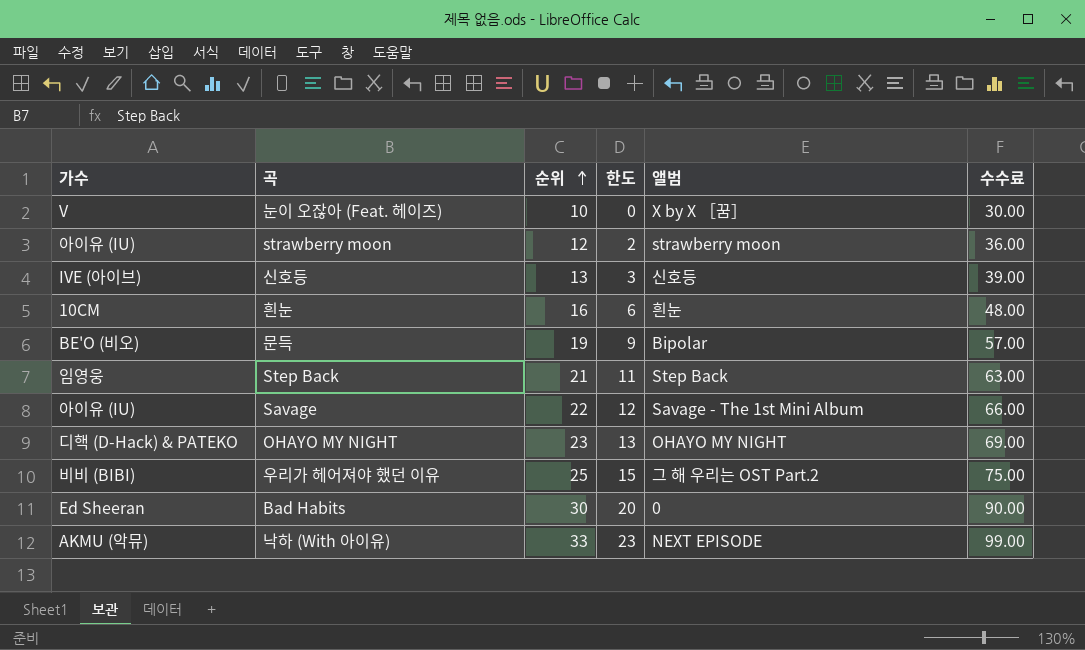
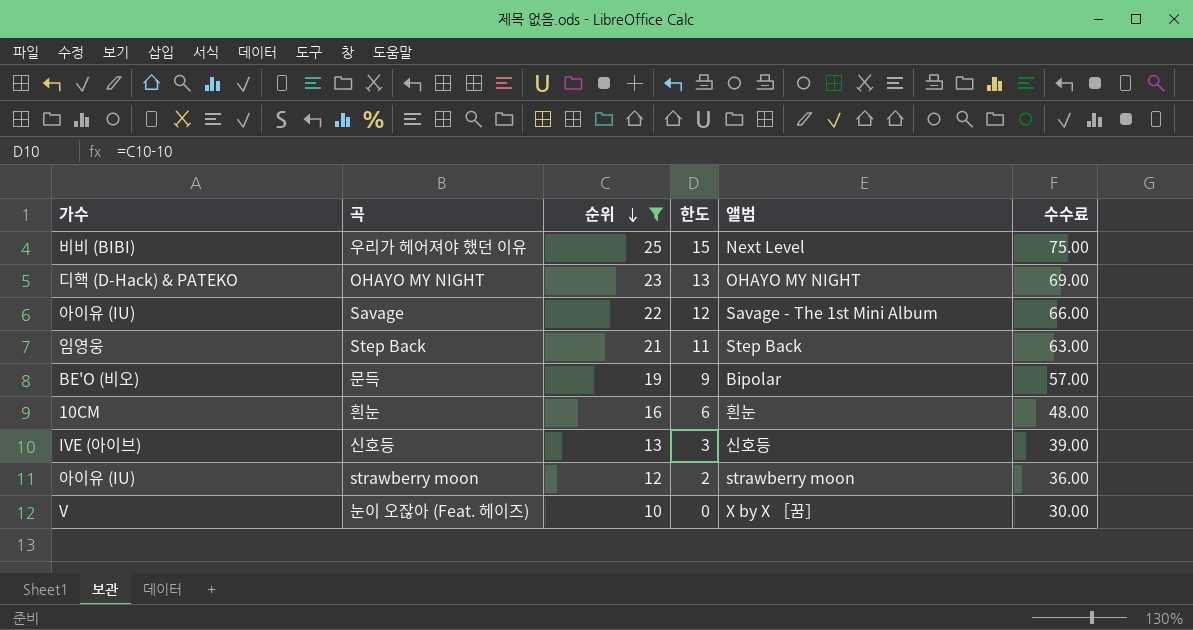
filter: none -> 순위 <= 25
row order: 순위 ascending -> 순위 descending
우리가 헤어져야 했던 이유 | 앨범: 그 해 우리는 OST Part.2 -> Next Level

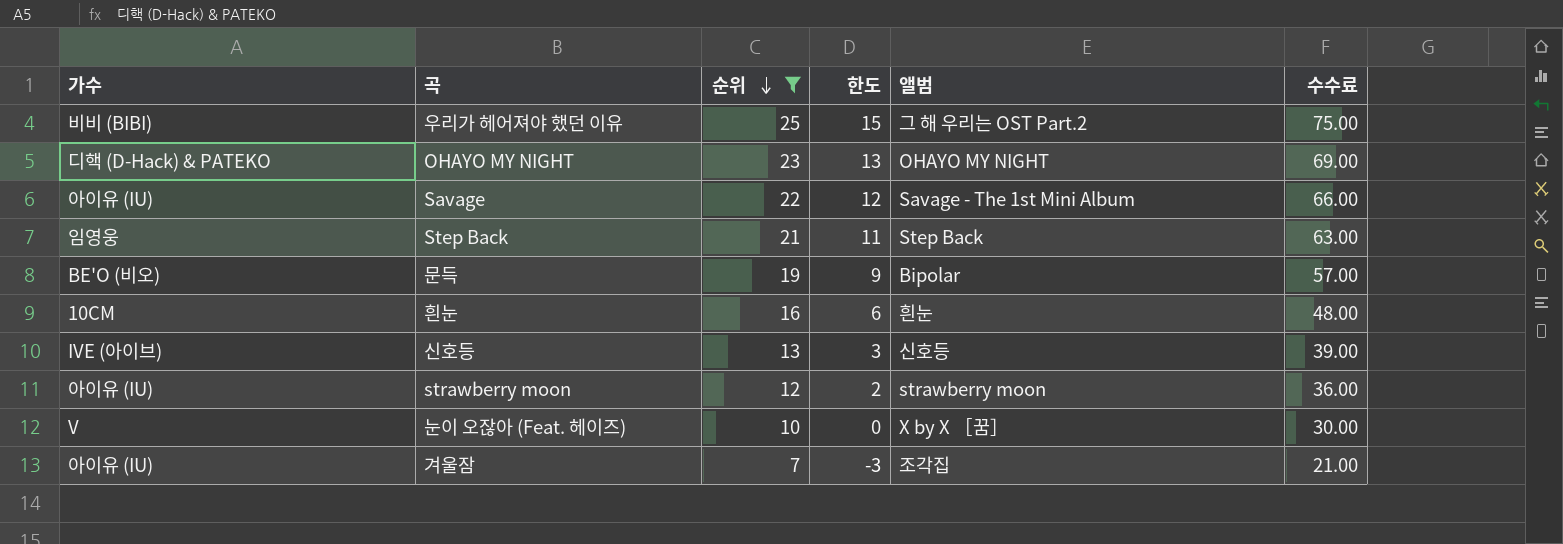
우리가 헤어져야 했던 이유 | 앨범: Next Level -> 그 해 우리는 OST Part.2
row 겨울잠: none -> 아이유 (IU) | 7 | -3 | 조각집 | 21.00

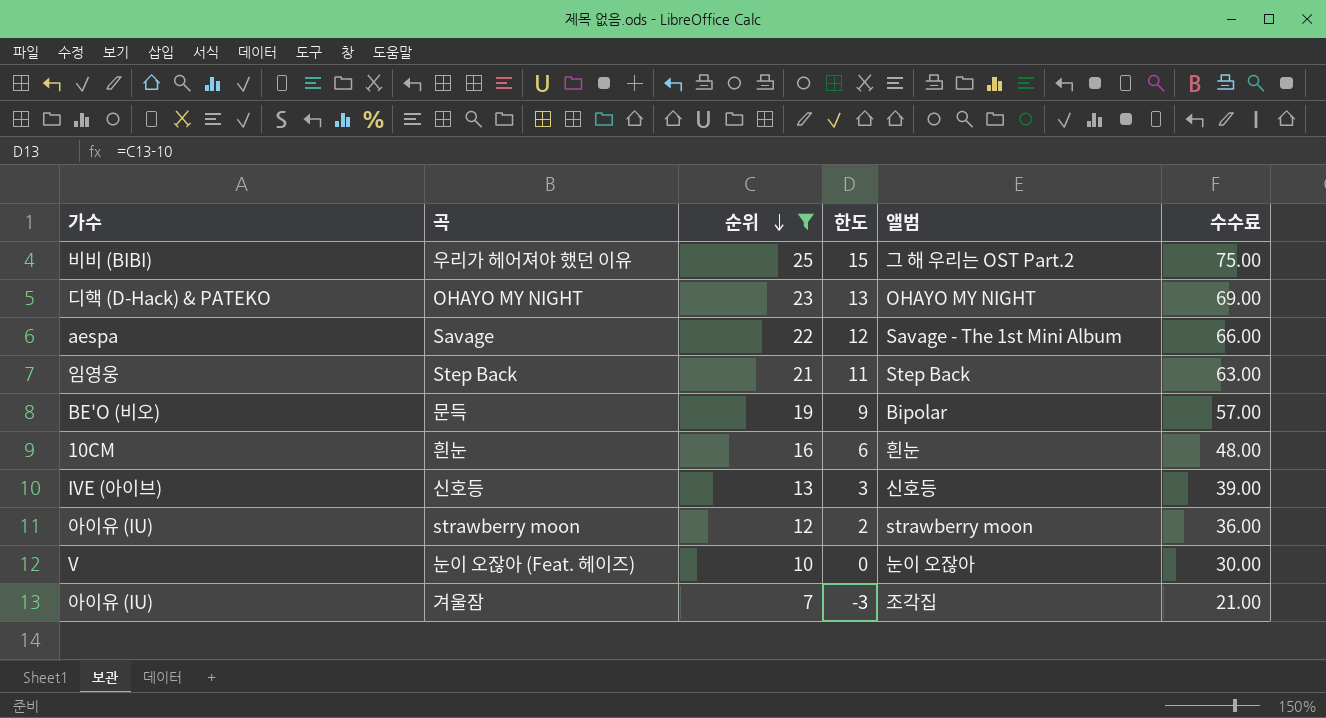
Savage | 가수: 아이유 (IU) -> aespa
눈이 오잖아 (Feat. 헤이즈) | 앨범: X by X ［꿈］ -> 눈이 오잖아

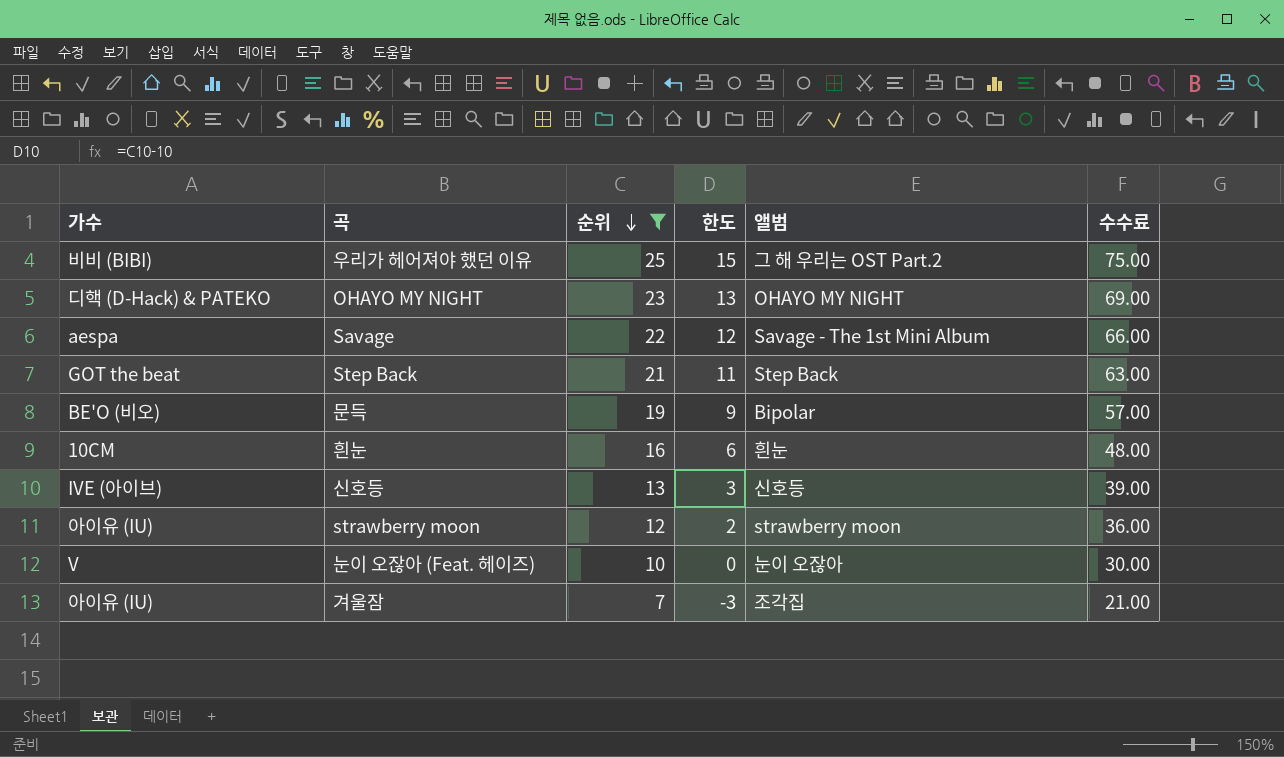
Step Back | 가수: 임영웅 -> GOT the beat

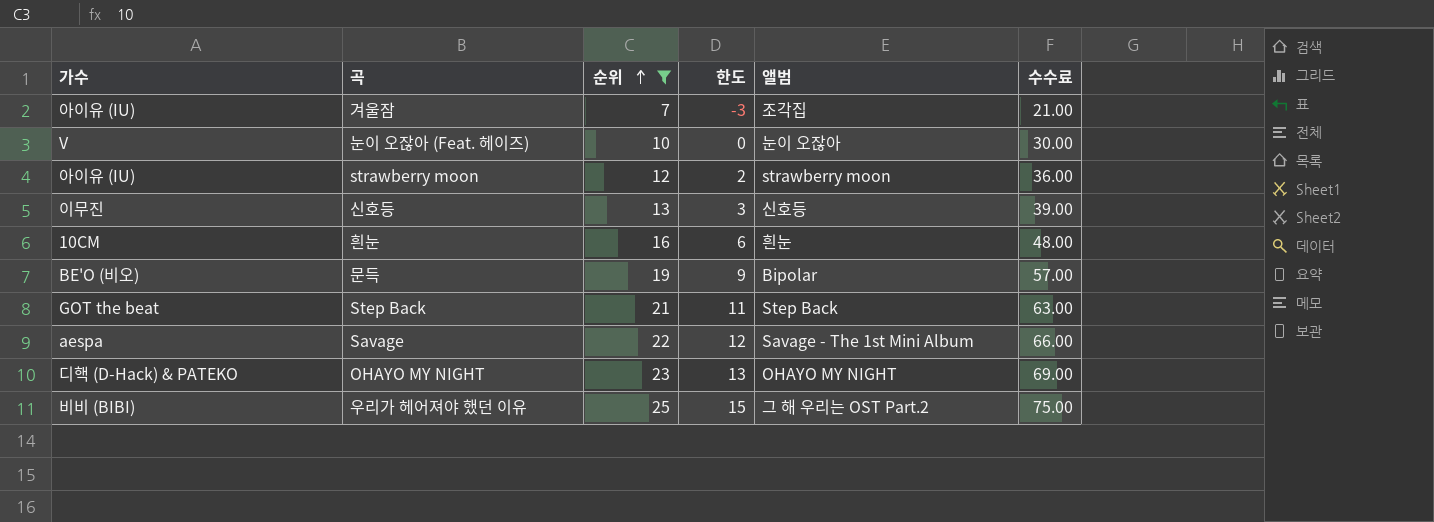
row order: 순위 descending -> 순위 ascending
신호등 | 가수: IVE (아이브) -> 이무진

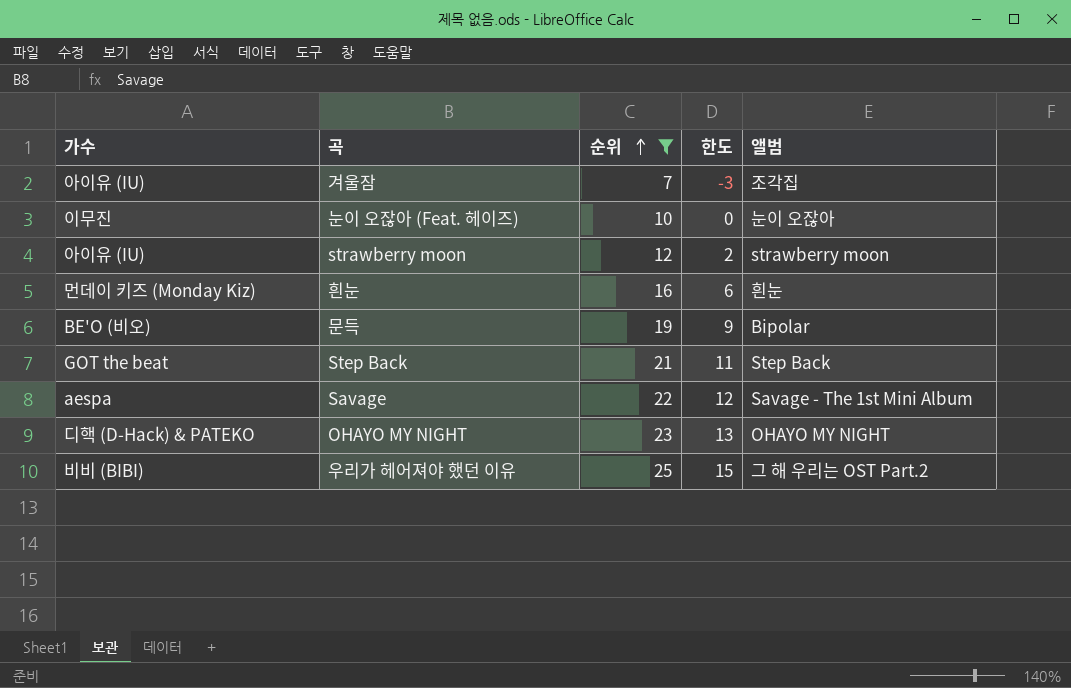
column 수수료 | formula: [순위] * 3 -> none
row 신호등: 이무진 | 13 | 3 | 신호등 | 39.00 -> none
눈이 오잖아 (Feat. 헤이즈) | 가수: V -> 이무진
흰눈 | 가수: 10CM -> 먼데이 키즈 (Monday Kiz)

